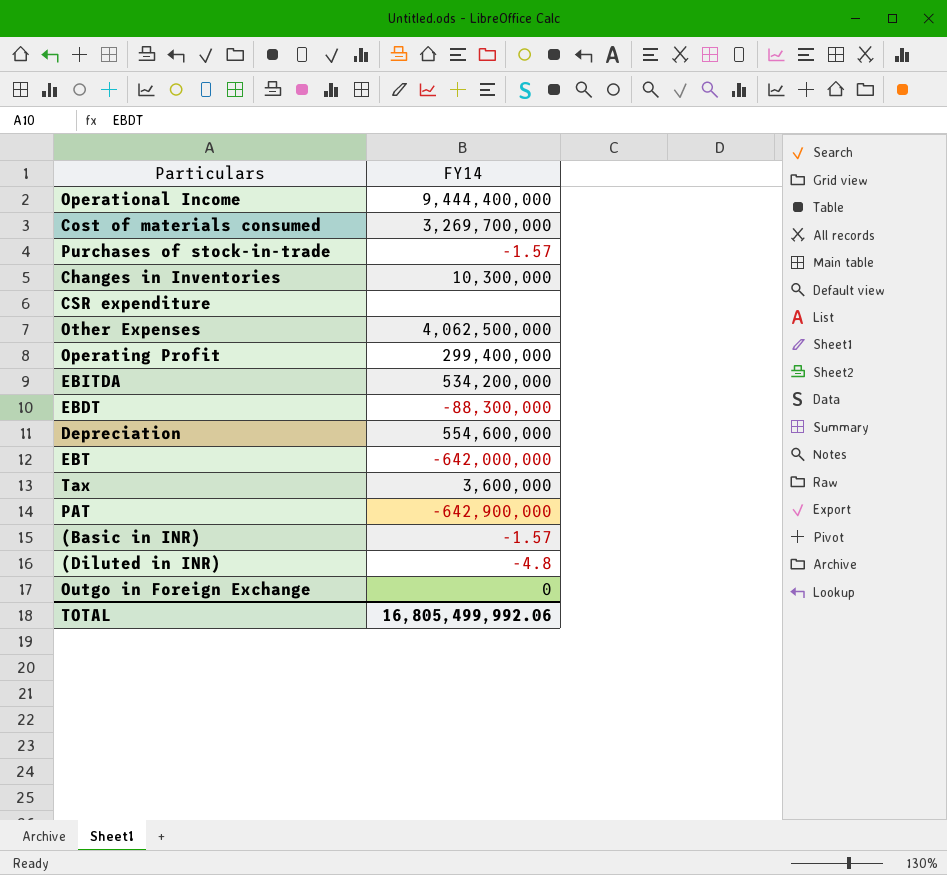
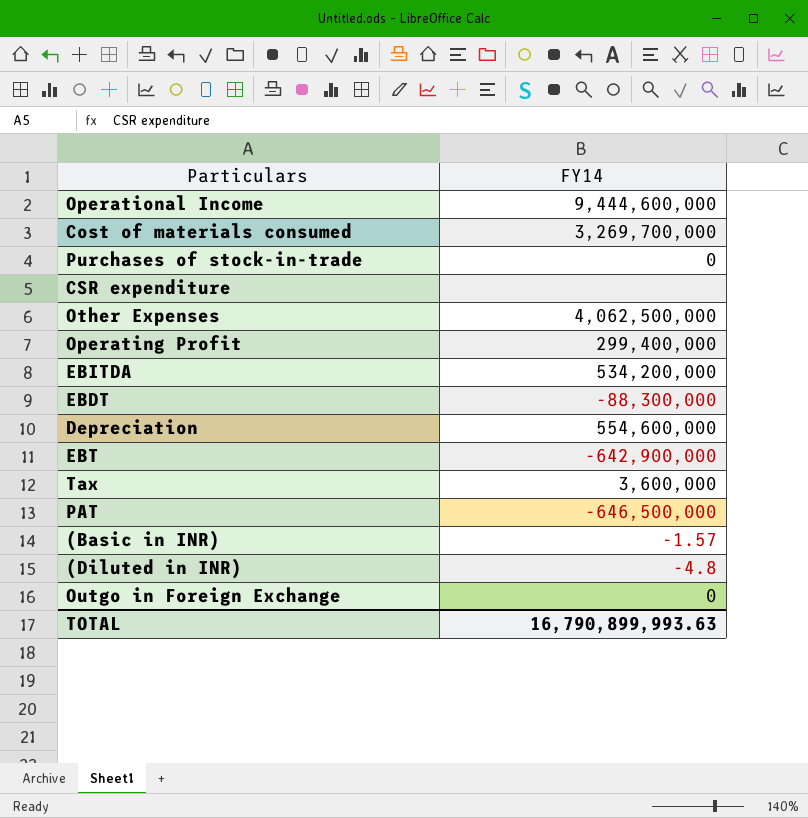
row Changes in Inventories: 10,300,000 -> none
Operational Income | FY14: 9,444,400,000 -> 9,444,600,000
Purchases of stock-in-trade | FY14: -1.57 -> 0
EBT | FY14: -642,000,000 -> -642,900,000
PAT | FY14: -642,900,000 -> -646,500,000
TOTAL | FY14: 16,805,499,992.06 -> 16,790,899,993.63

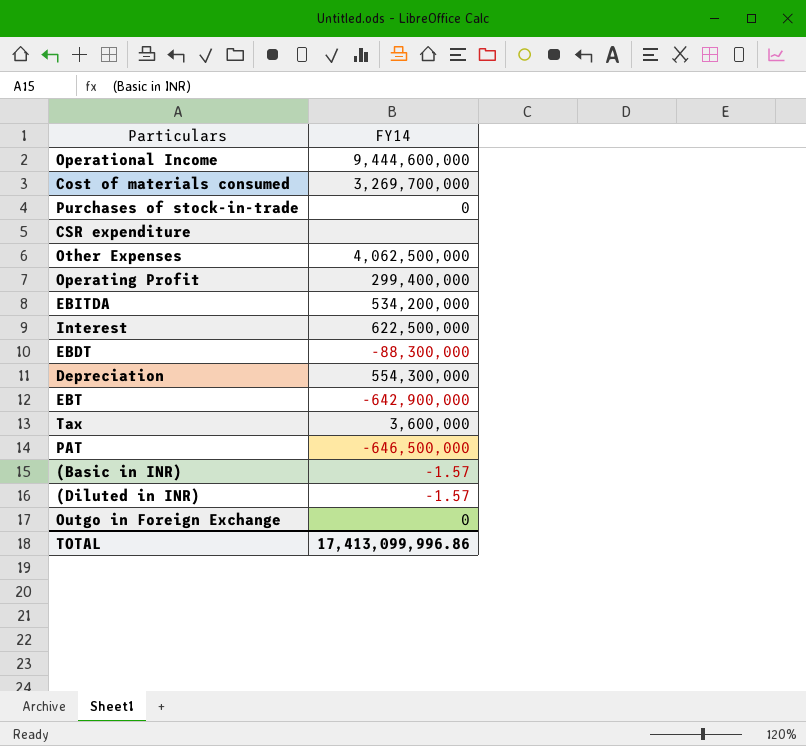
row Interest: none -> 622,500,000
Depreciation | FY14: 554,600,000 -> 554,300,000
(Diluted in INR) | FY14: -4.8 -> -1.57
TOTAL | FY14: 16,790,899,993.63 -> 17,413,099,996.86

